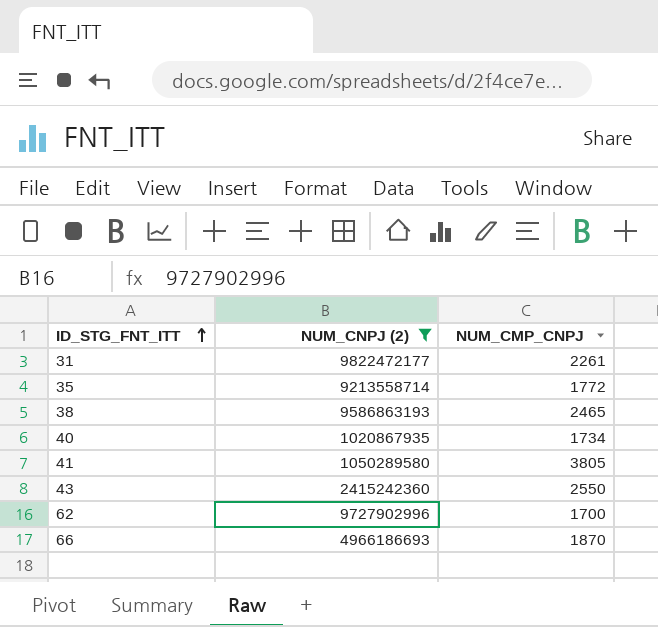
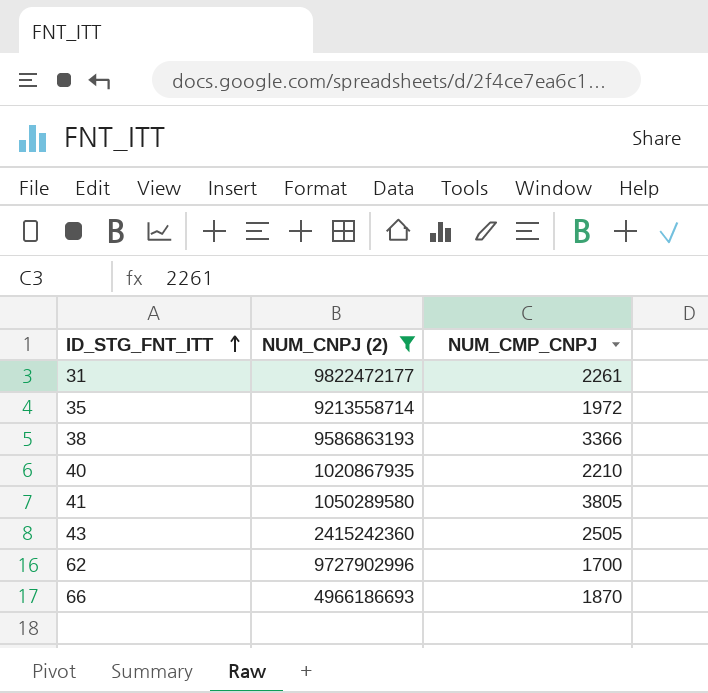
35 | NUM_CMP_CNPJ: 1772 -> 1972
38 | NUM_CMP_CNPJ: 2465 -> 3366
40 | NUM_CMP_CNPJ: 1734 -> 2210
43 | NUM_CMP_CNPJ: 2550 -> 2505

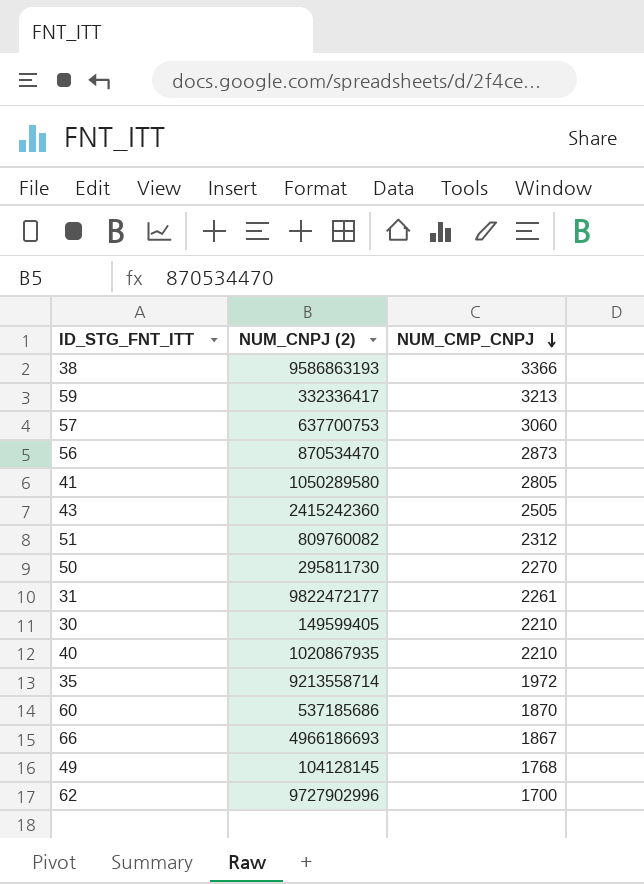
filter: NUM_CNPJ (2) >= 1020867935 -> none
row order: ID_STG_FNT_ITT ascending -> NUM_CMP_CNPJ descending
41 | NUM_CMP_CNPJ: 3805 -> 2805
66 | NUM_CMP_CNPJ: 1870 -> 1867

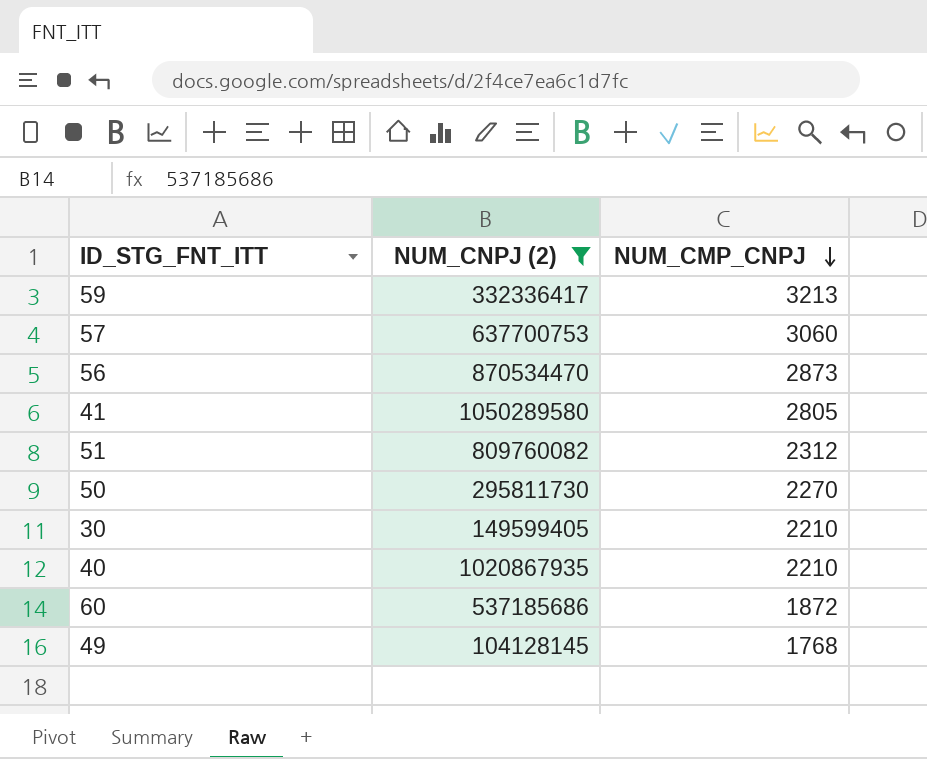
filter: none -> NUM_CNPJ (2) <= 1050289580
60 | NUM_CMP_CNPJ: 1870 -> 1872

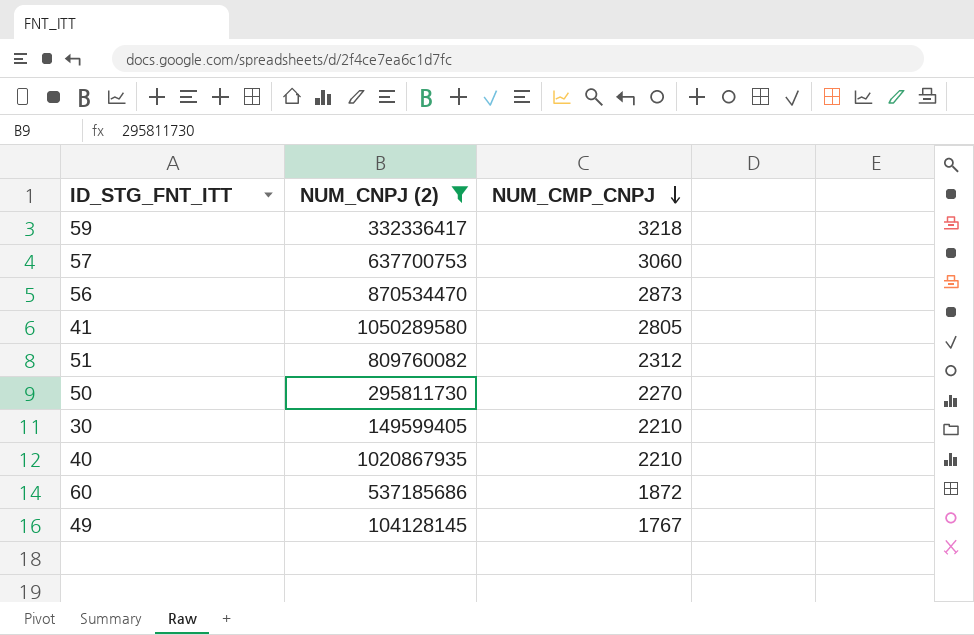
59 | NUM_CMP_CNPJ: 3213 -> 3218
49 | NUM_CMP_CNPJ: 1768 -> 1767

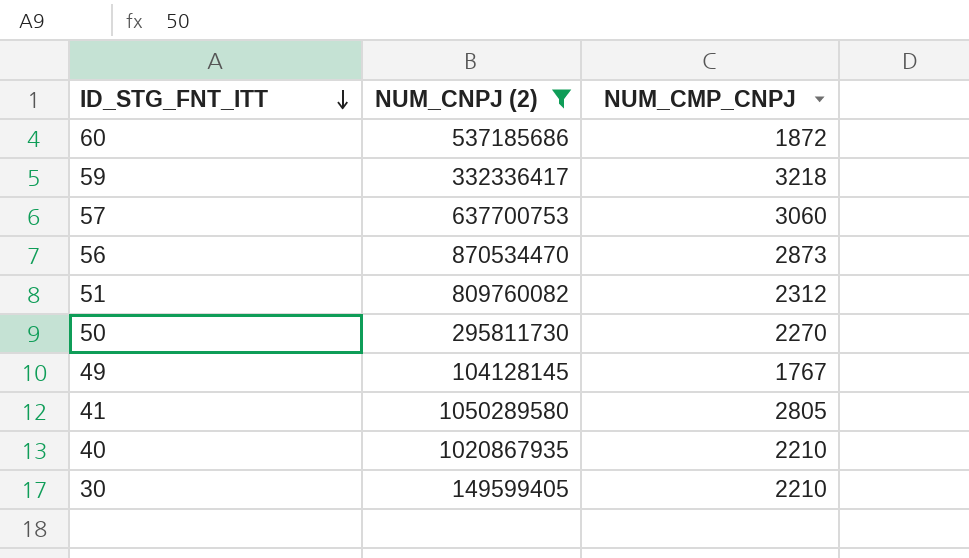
row order: NUM_CMP_CNPJ descending -> ID_STG_FNT_ITT descending

